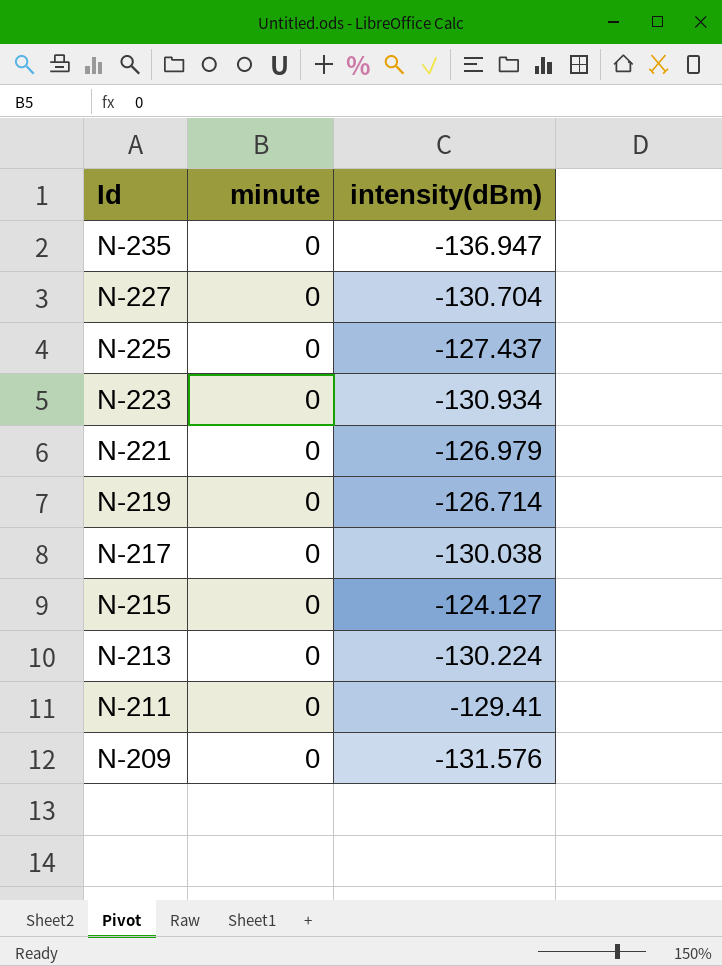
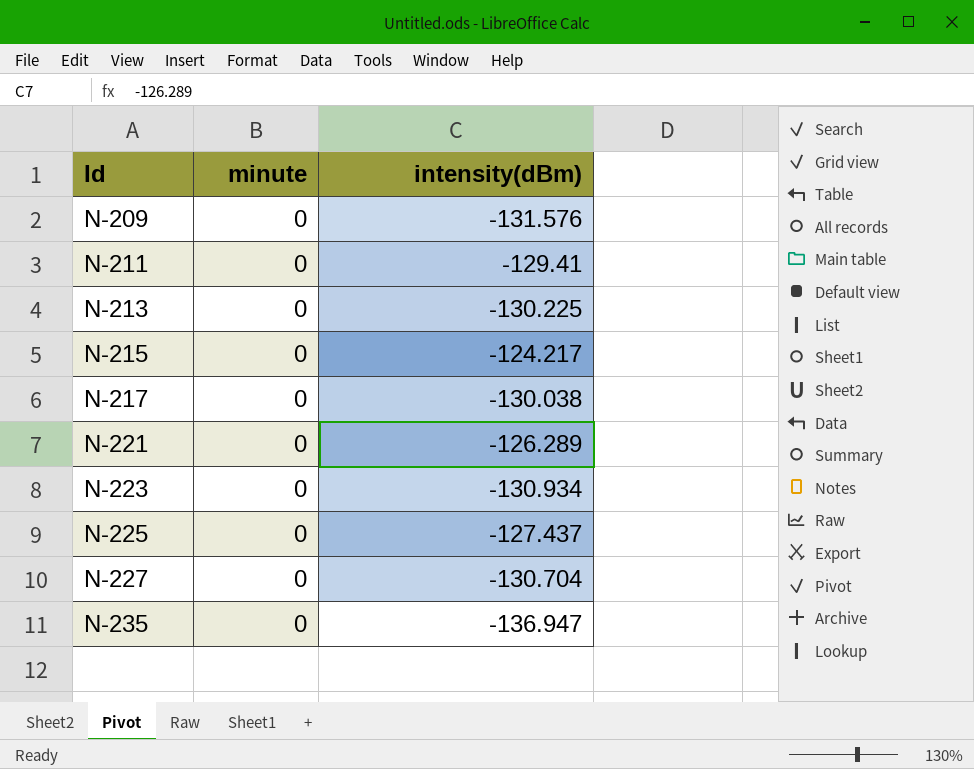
row order: Id descending -> Id ascending
row N-219: 0 | -126.714 -> none
N-213 | intensity(dBm): -130.224 -> -130.225
N-215 | intensity(dBm): -124.127 -> -124.217
N-221 | intensity(dBm): -126.979 -> -126.289

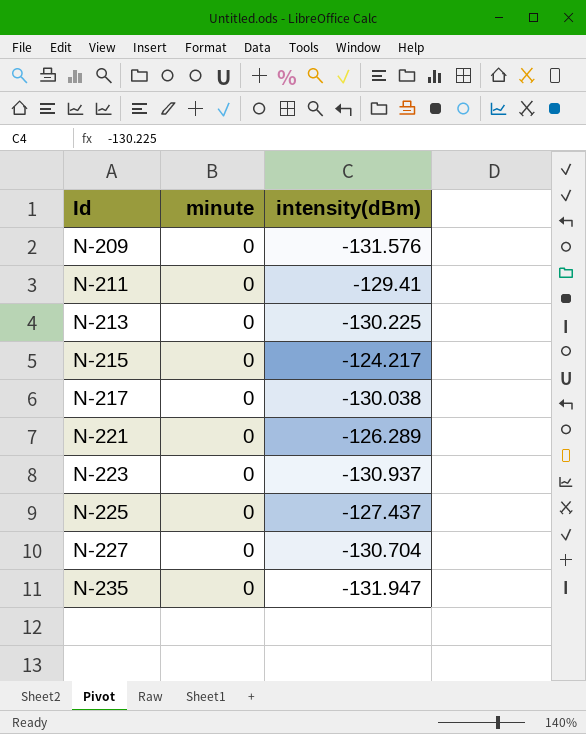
N-223 | intensity(dBm): -130.934 -> -130.937
N-235 | intensity(dBm): -136.947 -> -131.947

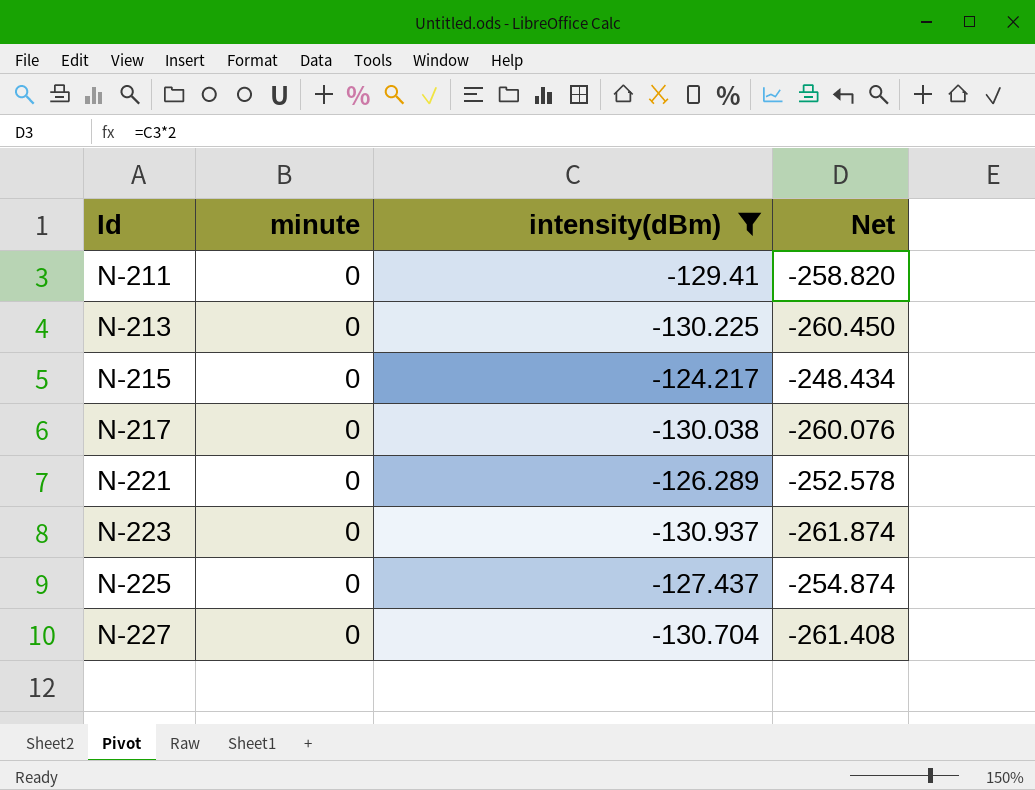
filter: none -> intensity(dBm) >= -130.937
column Net | formula: none -> [intensity(dBm)] * 2

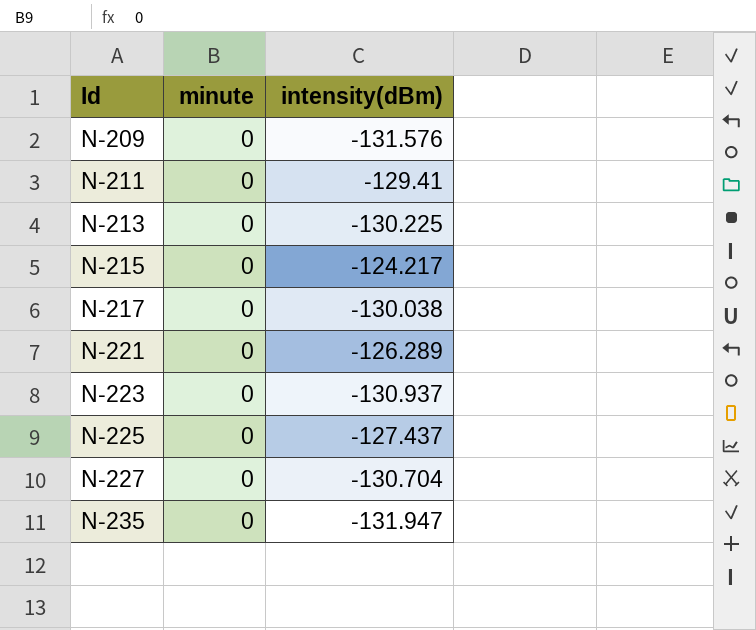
filter: intensity(dBm) >= -130.937 -> none
column Net | formula: [intensity(dBm)] * 2 -> none

